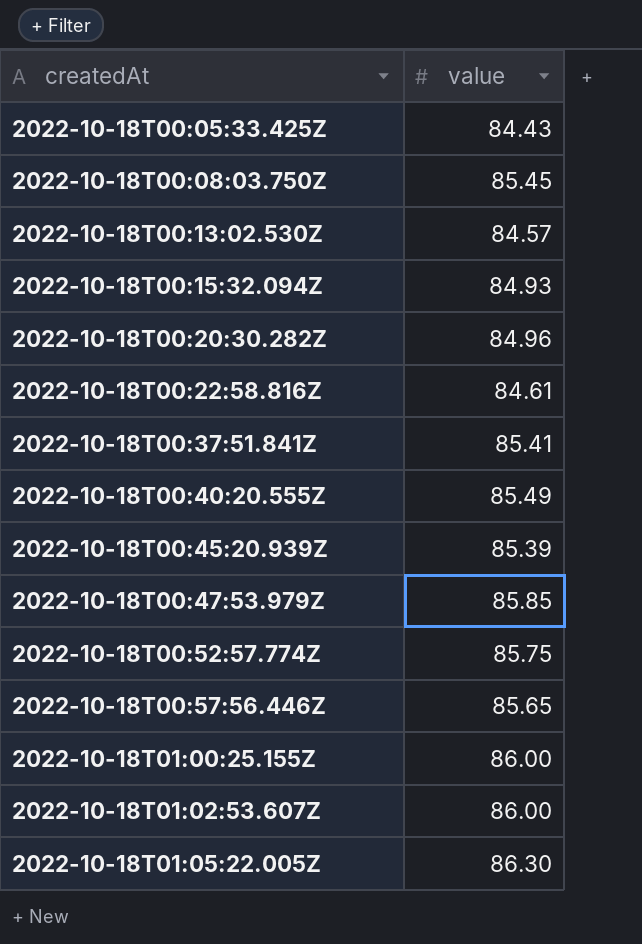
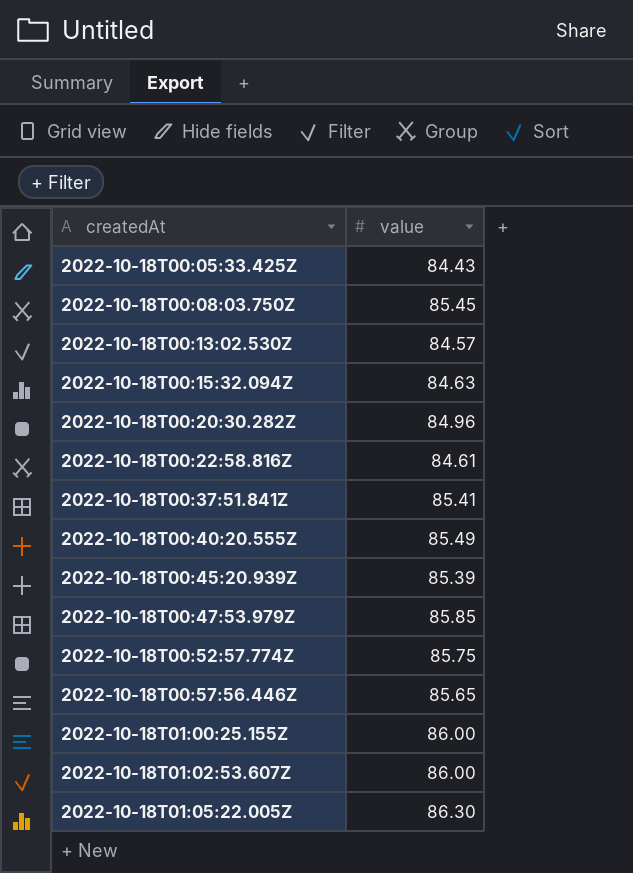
2022-10-18T00:15:32.094Z | value: 84.93 -> 84.63

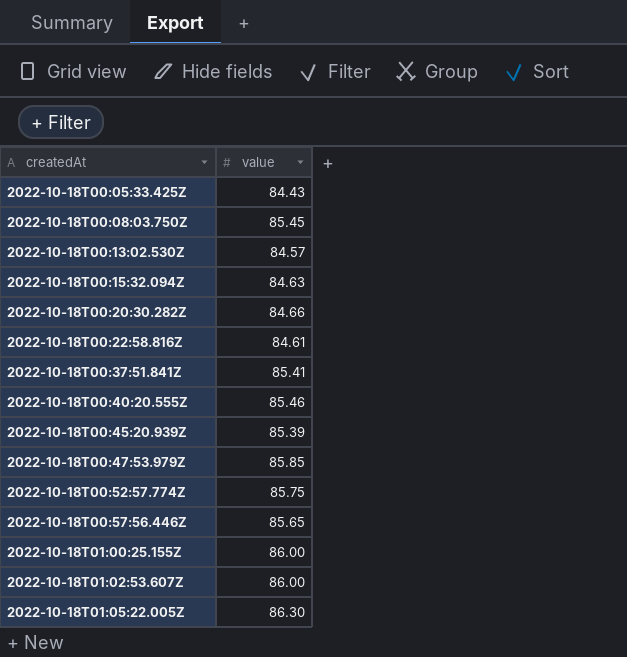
2022-10-18T00:20:30.282Z | value: 84.96 -> 84.66
2022-10-18T00:40:20.555Z | value: 85.49 -> 85.46

